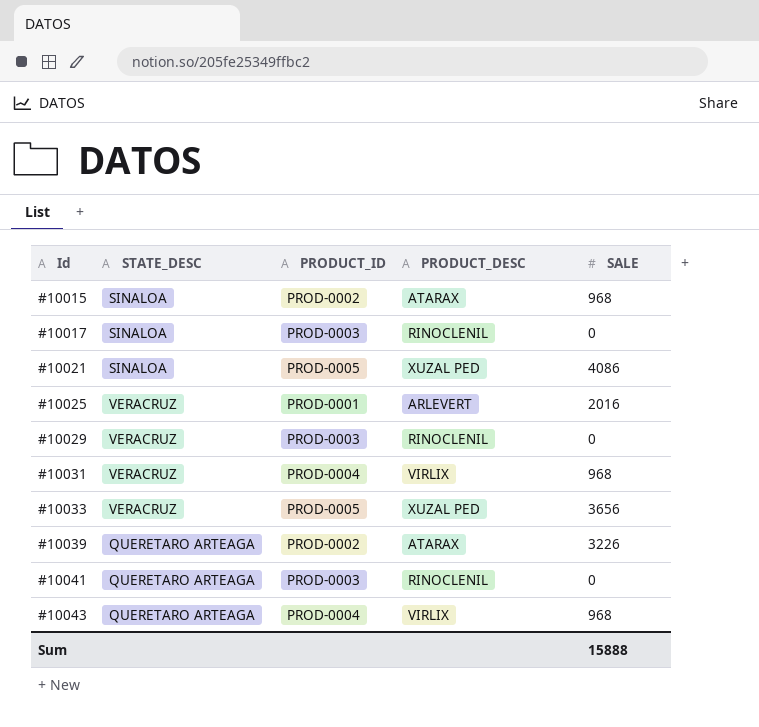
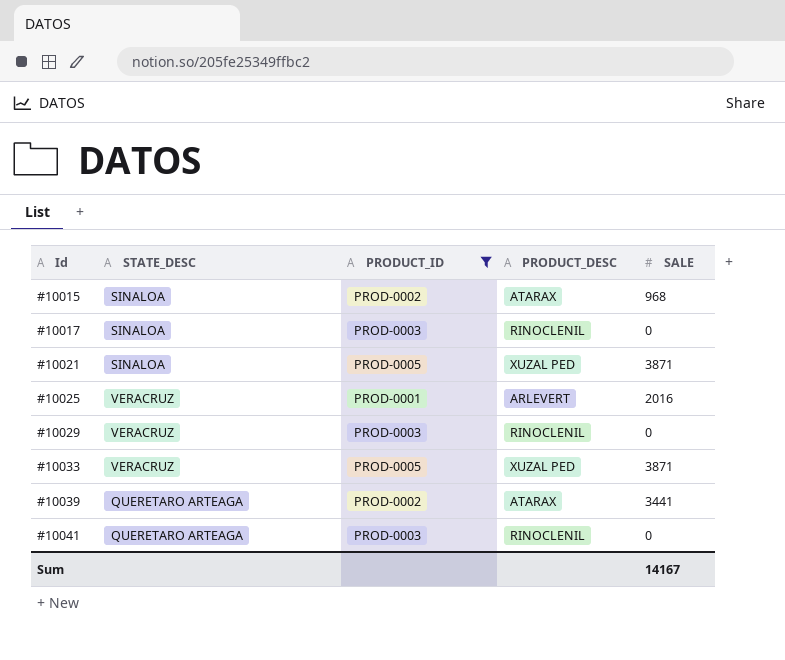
filter: none -> PRODUCT_ID != PROD-0004
#10021 | SALE: 4086 -> 3871
#10033 | SALE: 3656 -> 3871
#10039 | SALE: 3226 -> 3441
Sum | SALE: 15888 -> 14167

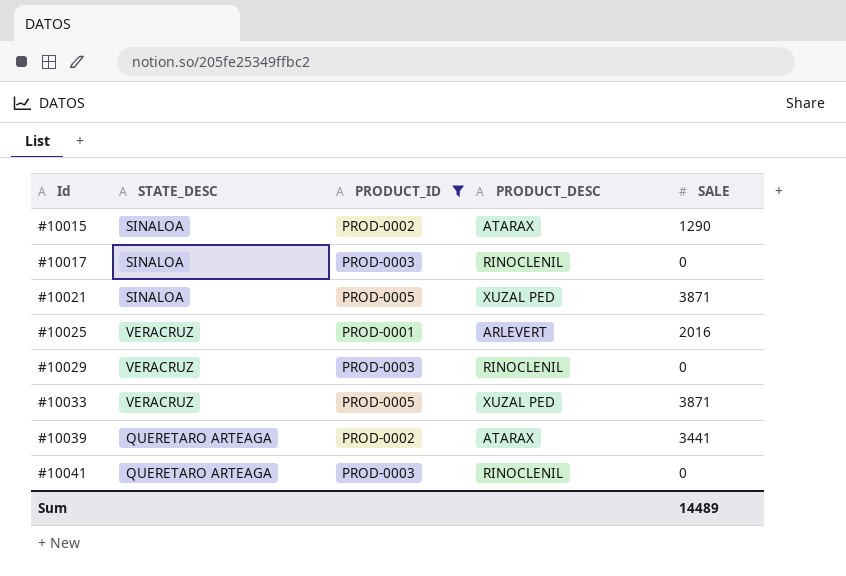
#10015 | SALE: 968 -> 1290
Sum | SALE: 14167 -> 14489

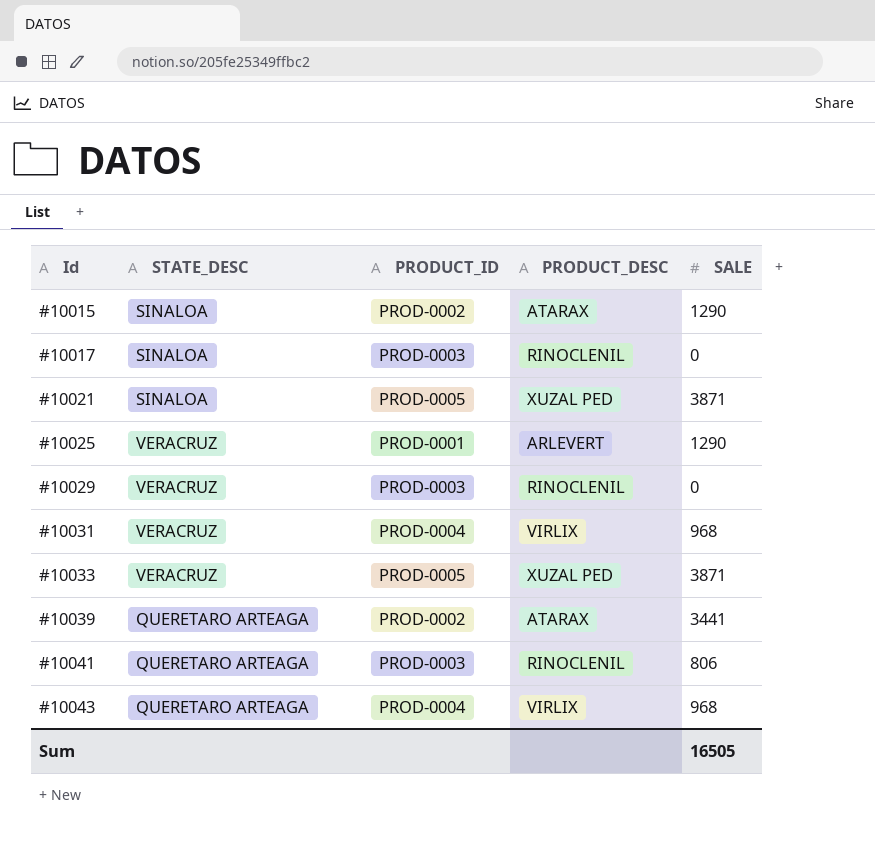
filter: PRODUCT_ID != PROD-0004 -> none
#10025 | SALE: 2016 -> 1290
#10041 | SALE: 0 -> 806
Sum | SALE: 14489 -> 16505

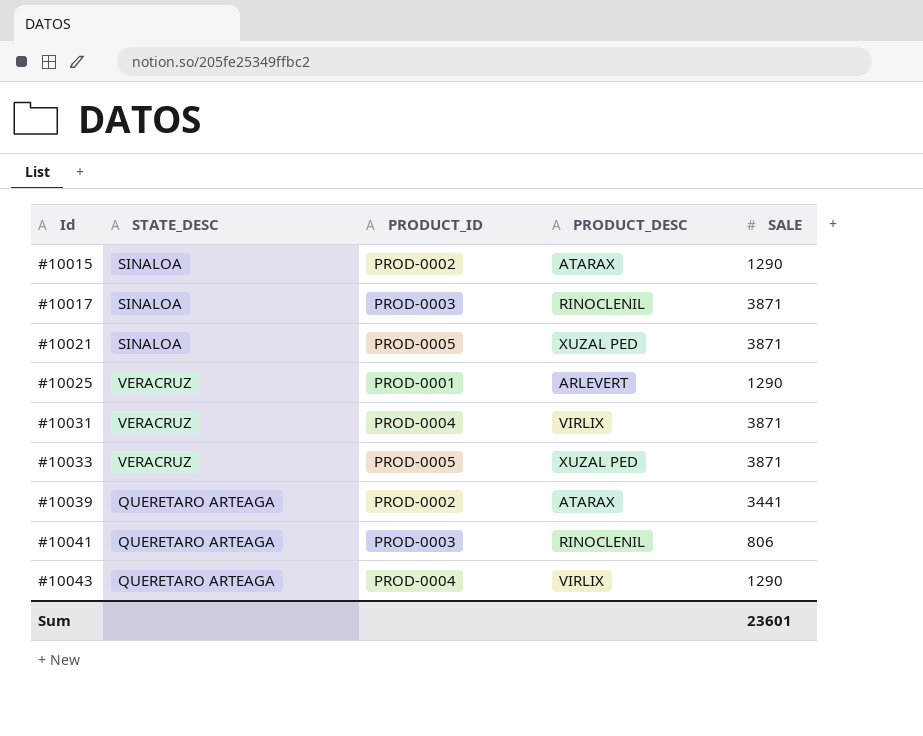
row #10029: VERACRUZ | PROD-0003 | RINOCLENIL | 0 -> none
#10017 | SALE: 0 -> 3871
#10031 | SALE: 968 -> 3871
#10043 | SALE: 968 -> 1290
Sum | SALE: 16505 -> 23601

